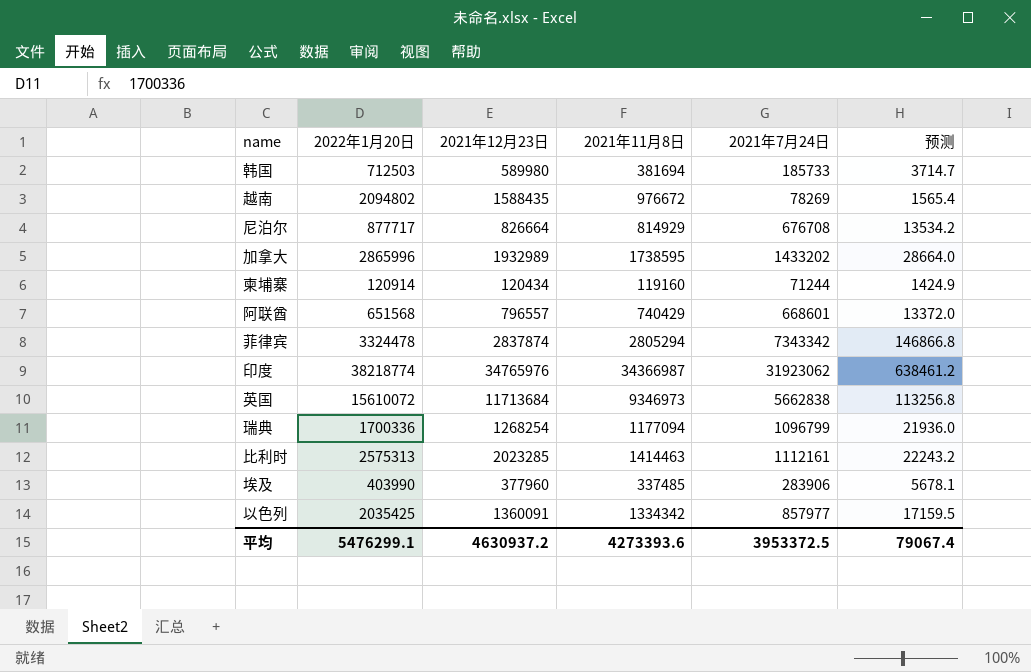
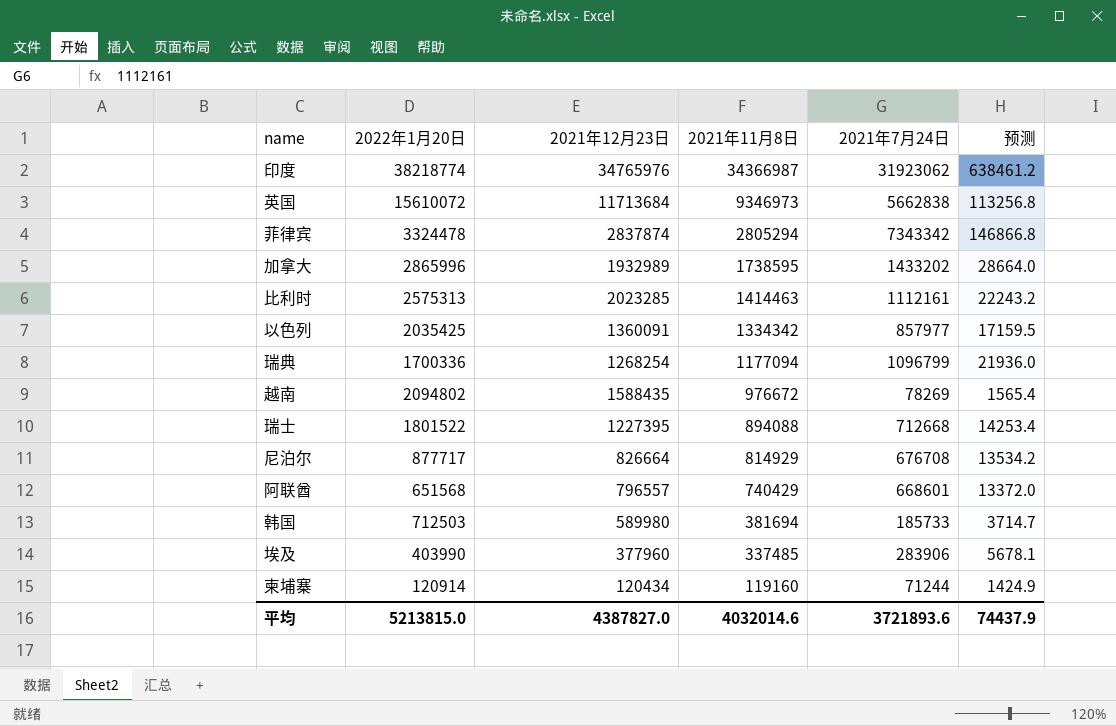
row order: none -> 2021年11月8日 descending
row 瑞士: none -> 1801522 | 1227395 | 894088 | 712668 | 14253.4
平均 | 2022年1月20日: 5476299.1 -> 5213815.0
平均 | 2021年12月23日: 4630937.2 -> 4387827.0
平均 | 2021年11月8日: 4273393.6 -> 4032014.6
平均 | 2021年7月24日: 3953372.5 -> 3721893.6
平均 | 预测: 79067.4 -> 74437.9

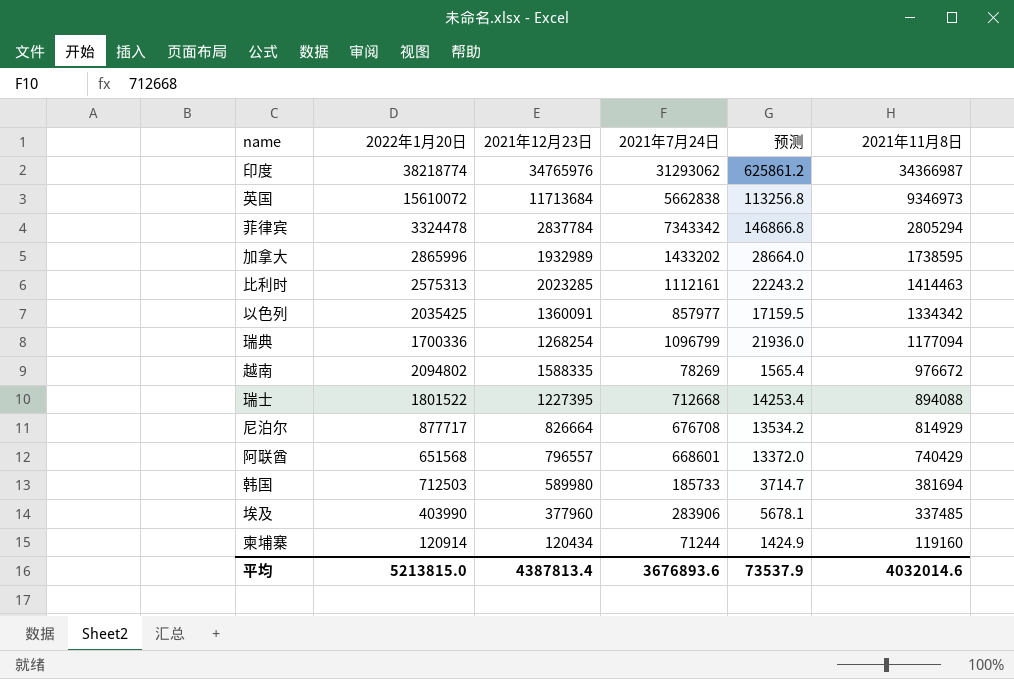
column 2021年11月8日 | position: 4 -> 6
印度 | 2021年7月24日: 31923062 -> 31293062
印度 | 预测: 638461.2 -> 625861.2
菲律宾 | 2021年12月23日: 2837874 -> 2837784
越南 | 2021年12月23日: 1588435 -> 1588335
平均 | 2021年12月23日: 4387827.0 -> 4387813.4
平均 | 2021年7月24日: 3721893.6 -> 3676893.6
平均 | 预测: 74437.9 -> 73537.9

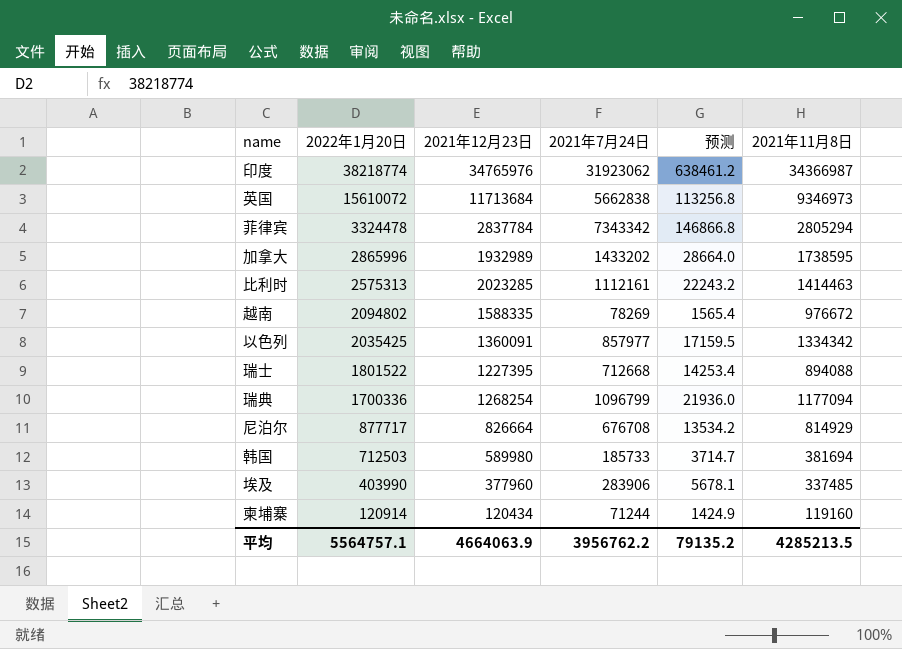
row order: 2021年11月8日 descending -> 2022年1月20日 descending
row 阿联酋: 651568 | 796557 | 668601 | 13372.0 | 740429 -> none
印度 | 2021年7月24日: 31293062 -> 31923062
印度 | 预测: 625861.2 -> 638461.2
平均 | 2022年1月20日: 5213815.0 -> 5564757.1
平均 | 2021年12月23日: 4387813.4 -> 4664063.9
平均 | 2021年7月24日: 3676893.6 -> 3956762.2
平均 | 预测: 73537.9 -> 79135.2
平均 | 2021年11月8日: 4032014.6 -> 4285213.5

